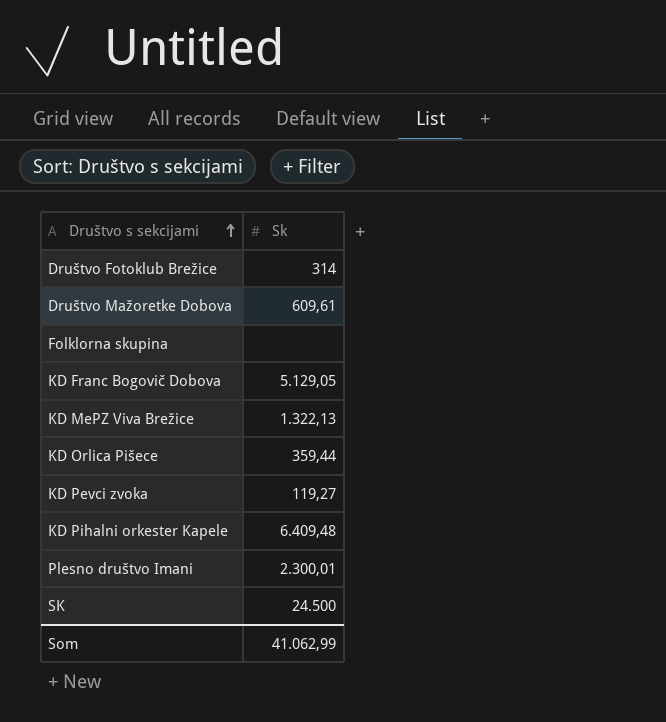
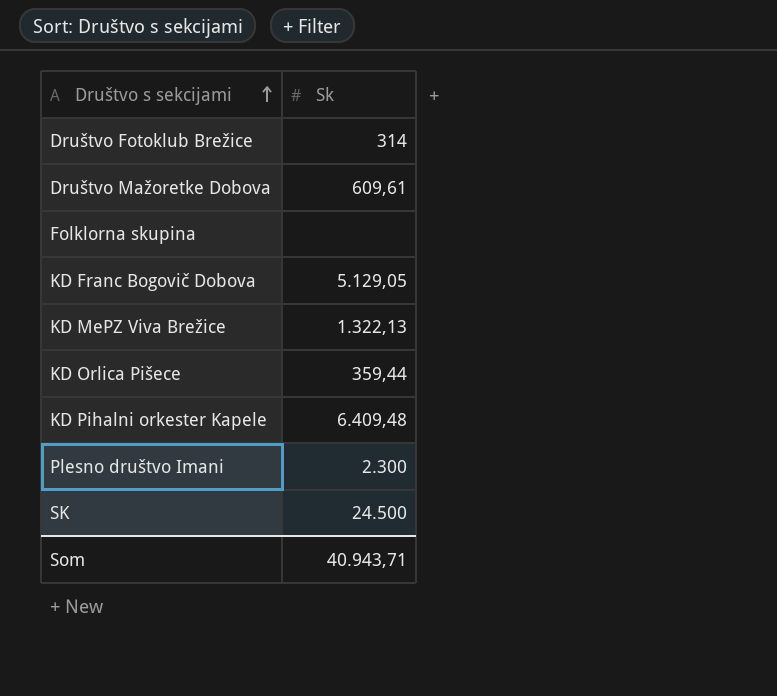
row KD Pevci zvoka: 119,27 -> none
Plesno društvo Imani | Sk: 2.300,01 -> 2.300
Som | Sk: 41.062,99 -> 40.943,71

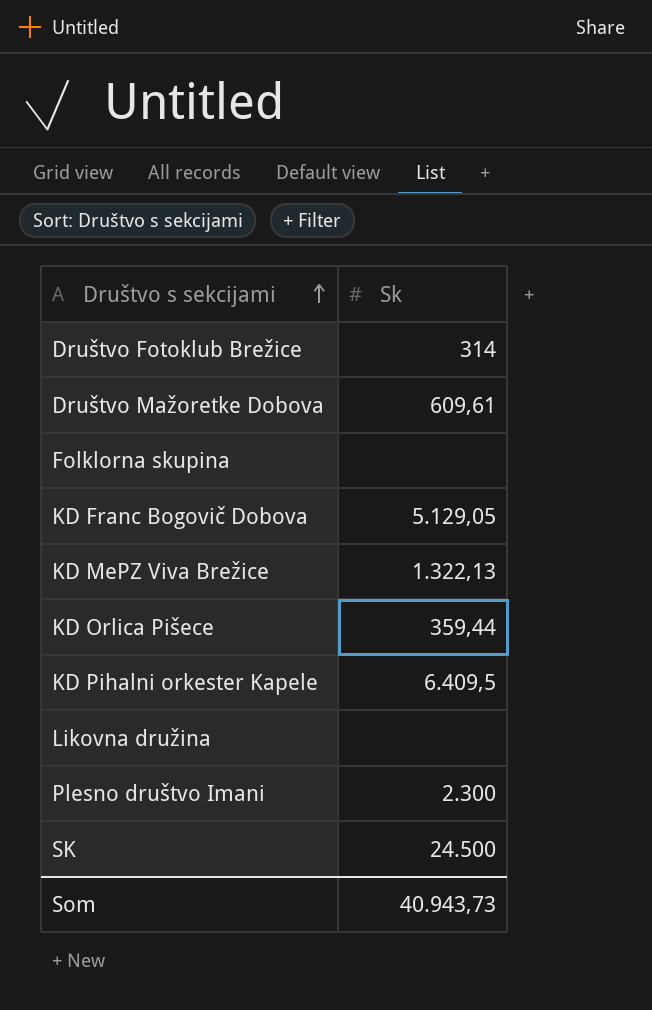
KD Pihalni orkester Kapele | Sk: 6.409,48 -> 6.409,5
row Likovna družina: none -> none
Som | Sk: 40.943,71 -> 40.943,73

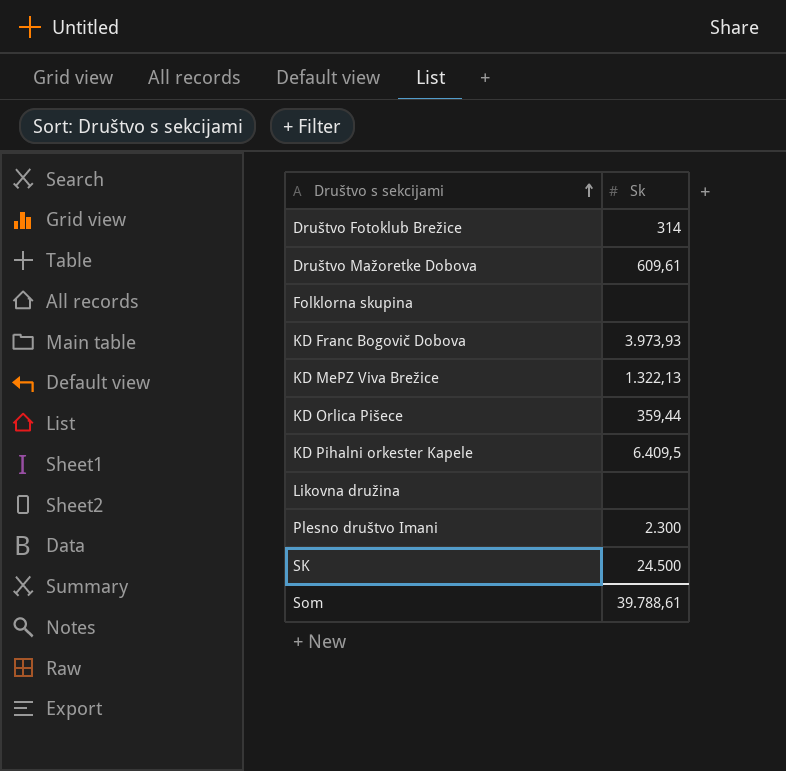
KD Franc Bogovič Dobova | Sk: 5.129,05 -> 3.973,93
Som | Sk: 40.943,73 -> 39.788,61

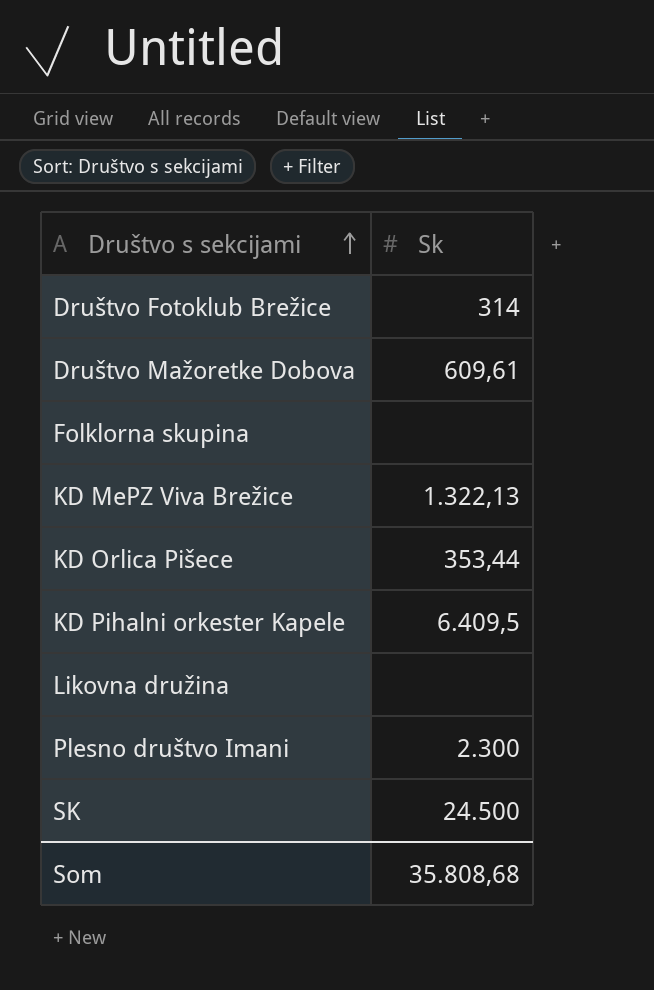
row KD Franc Bogovič Dobova: 3.973,93 -> none
KD Orlica Pišece | Sk: 359,44 -> 353,44
Som | Sk: 39.788,61 -> 35.808,68

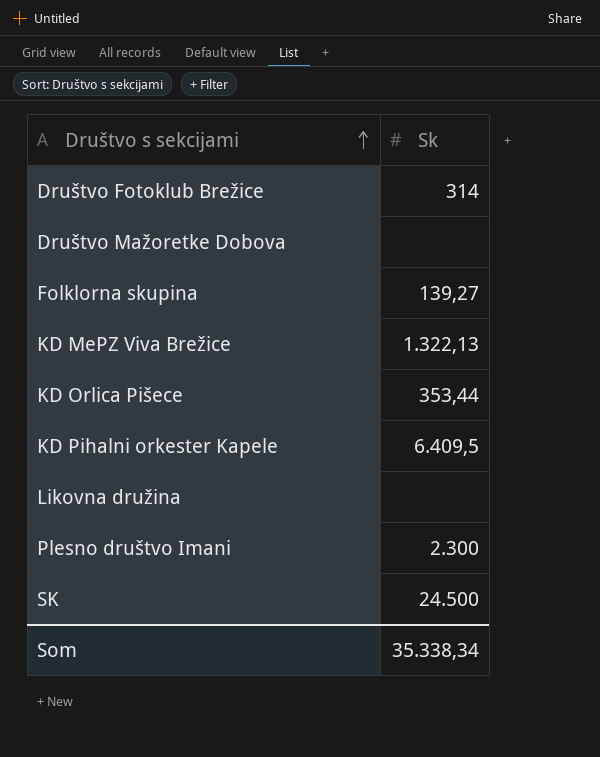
Društvo Mažoretke Dobova | Sk: 609,61 -> none
Folklorna skupina | Sk: none -> 139,27
Som | Sk: 35.808,68 -> 35.338,34

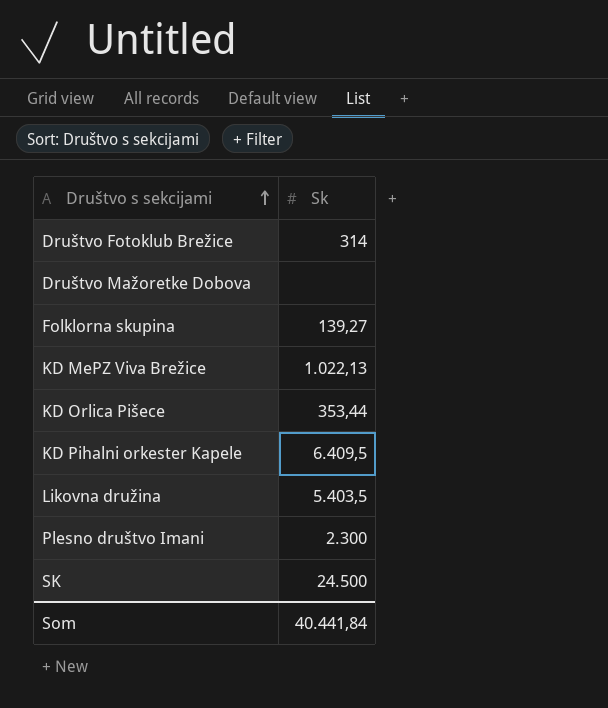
KD MePZ Viva Brežice | Sk: 1.322,13 -> 1.022,13
Likovna družina | Sk: none -> 5.403,5
Som | Sk: 35.338,34 -> 40.441,84

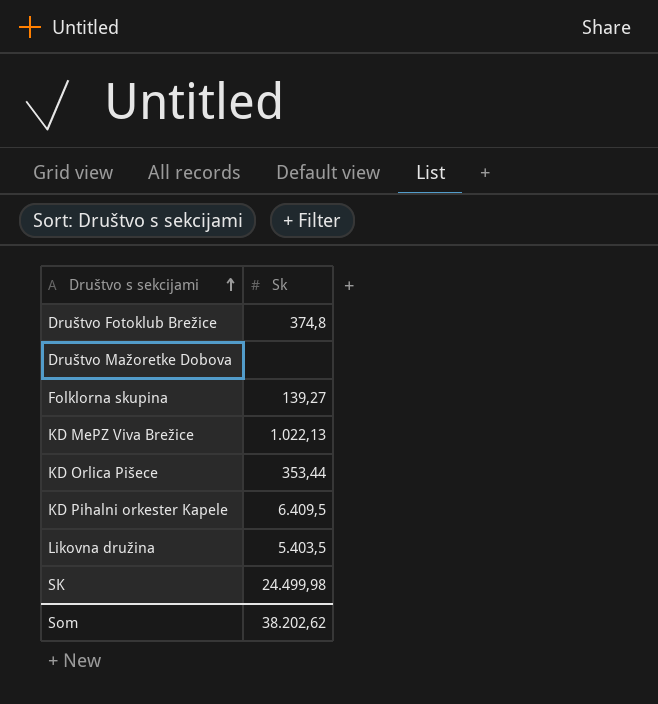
row Plesno društvo Imani: 2.300 -> none
Društvo Fotoklub Brežice | Sk: 314 -> 374,8
SK | Sk: 24.500 -> 24.499,98
Som | Sk: 40.441,84 -> 38.202,62

